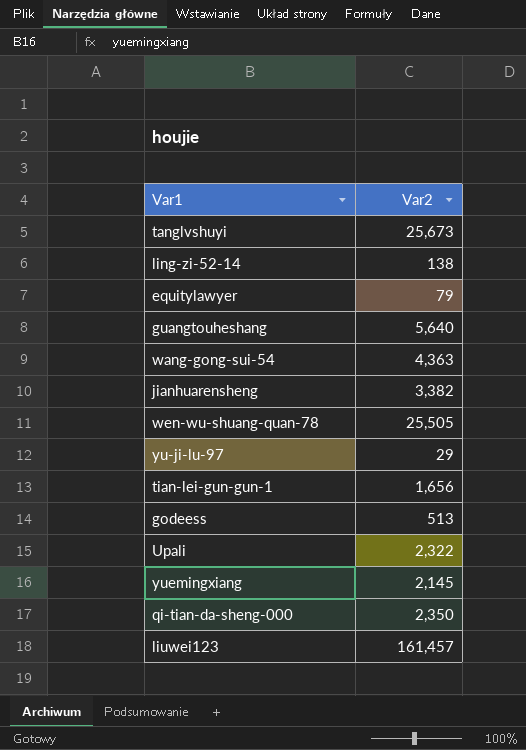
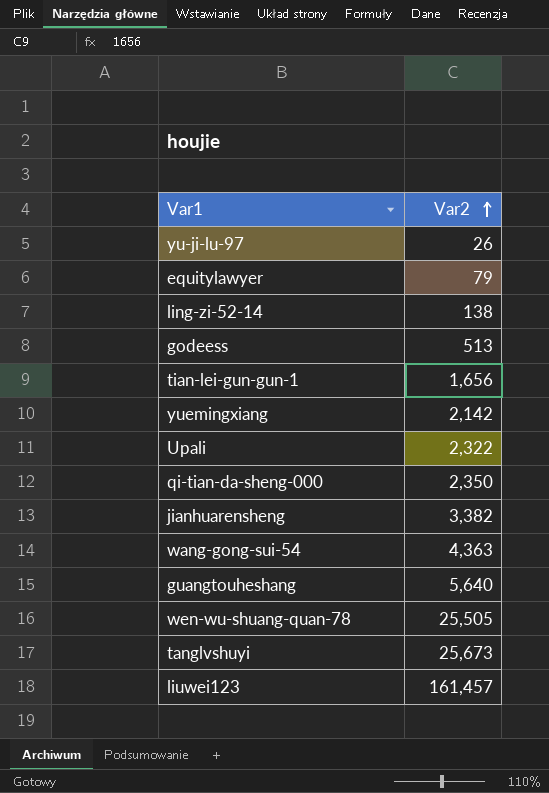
row order: none -> Var2 ascending
yu-ji-lu-97 | Var2: 29 -> 26
yuemingxiang | Var2: 2,145 -> 2,142

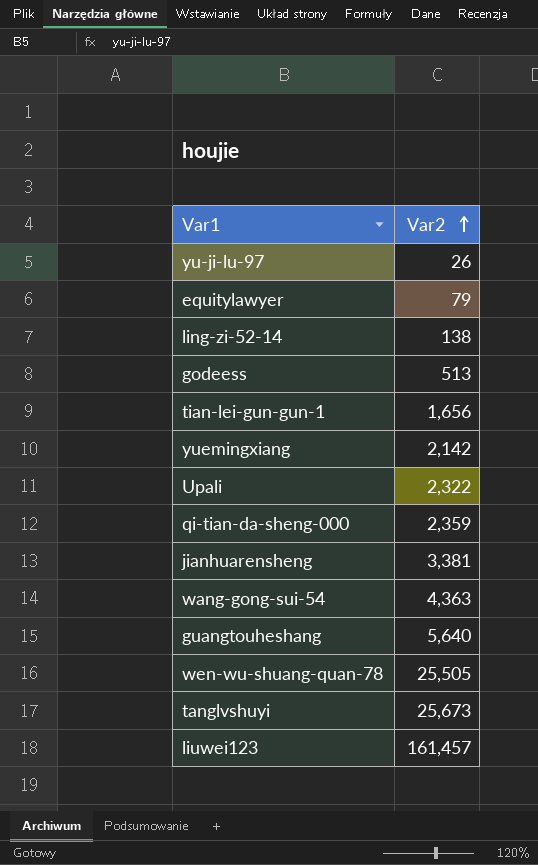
qi-tian-da-sheng-000 | Var2: 2,350 -> 2,359
jianhuarensheng | Var2: 3,382 -> 3,381

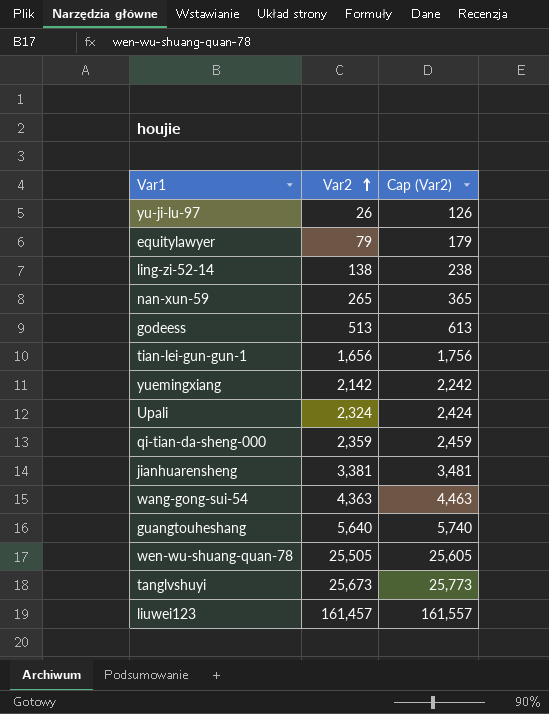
column Cap (Var2) | formula: none -> [Var2] + 100
row nan-xun-59: none -> 265 | 365
Upali | Var2: 2,322 -> 2,324

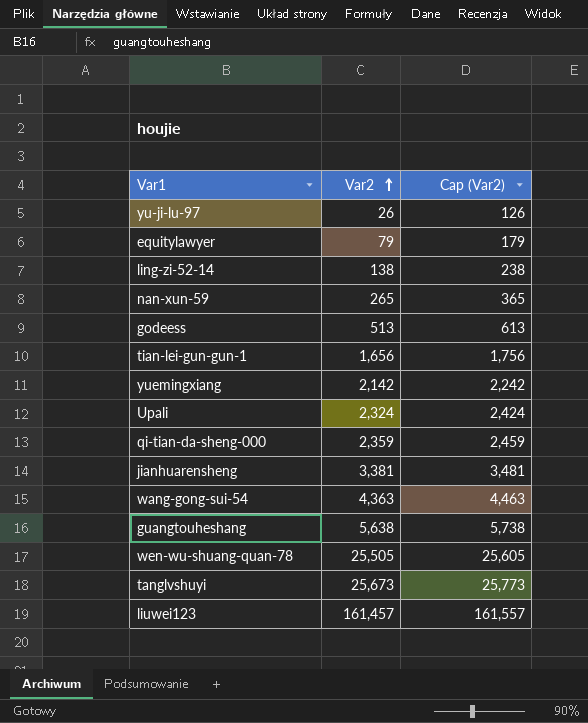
guangtouheshang | Var2: 5,640 -> 5,638
guangtouheshang | Cap (Var2): 5,740 -> 5,738

